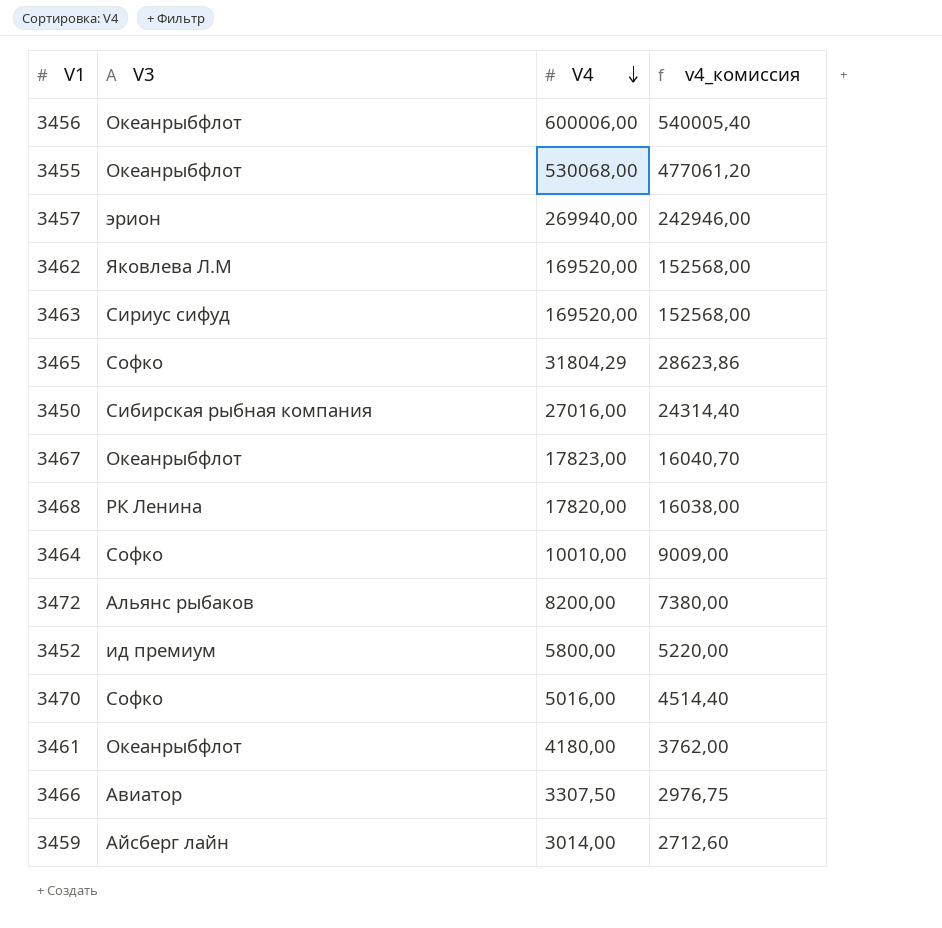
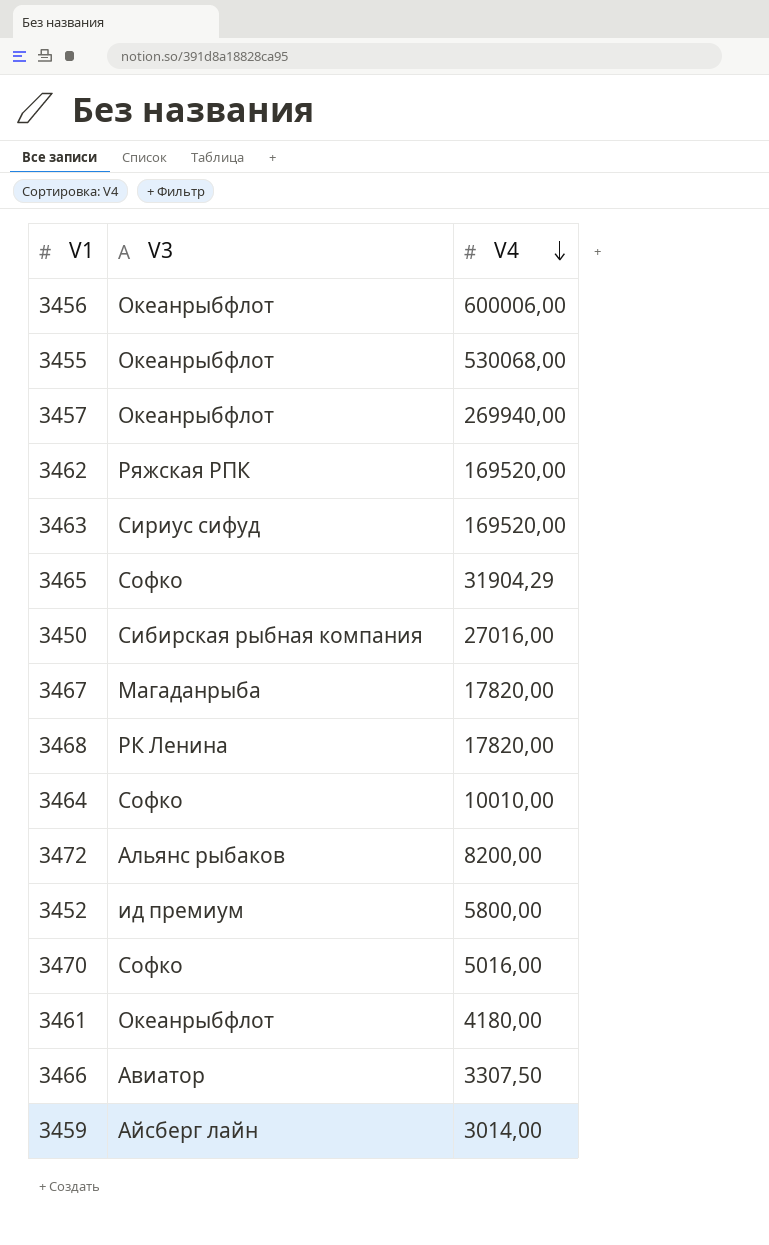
column v4_комиссия | formula: [V4] * 0,9 -> none
3457 | V3: эрион -> Океанрыбфлот
3462 | V3: Яковлева Л.М -> Ряжская РПК
3465 | V4: 31804,29 -> 31904,29
3467 | V3: Океанрыбфлот -> Магаданрыба
3467 | V4: 17823,00 -> 17820,00

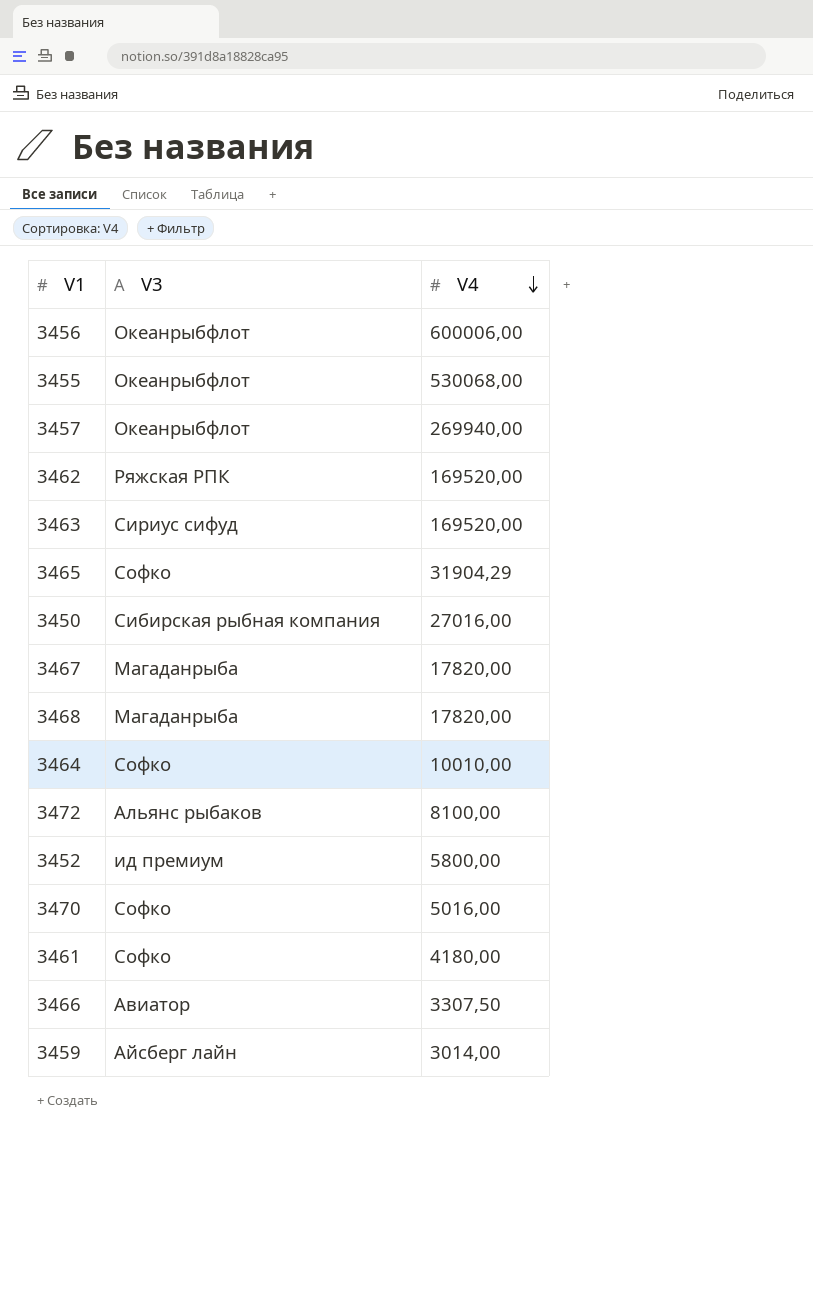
3468 | V3: РК Ленина -> Магаданрыба
3472 | V4: 8200,00 -> 8100,00
3461 | V3: Океанрыбфлот -> Софко

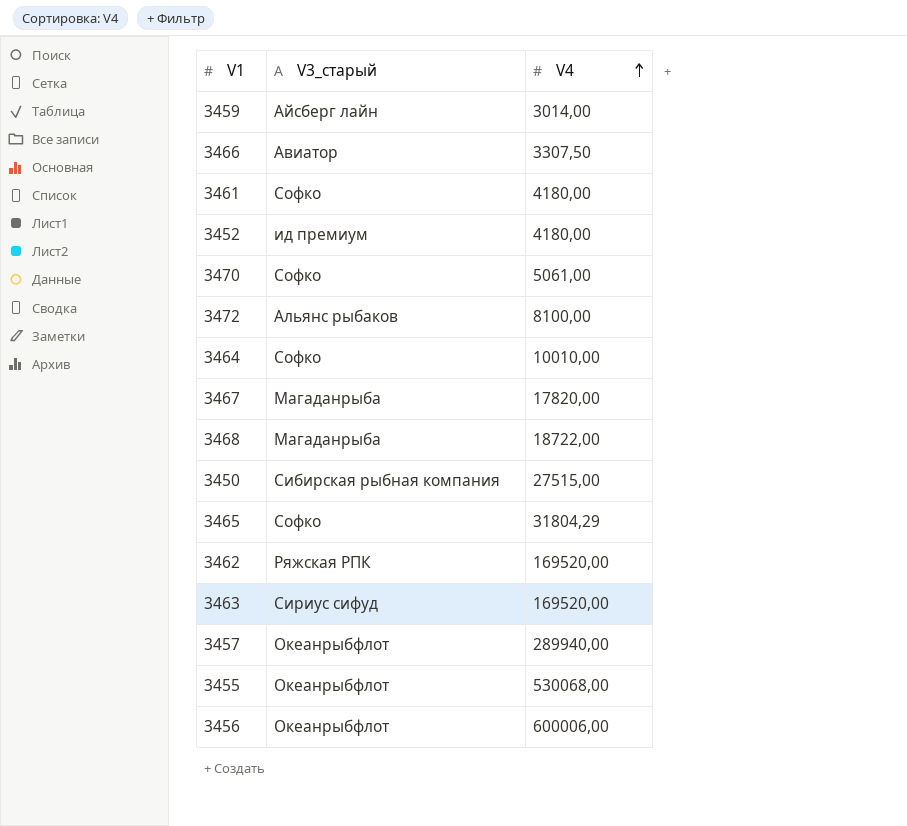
row order: V4 descending -> V4 ascending
column name: V3 -> V3_старый
3452 | V4: 5800,00 -> 4180,00
3470 | V4: 5016,00 -> 5061,00
3468 | V4: 17820,00 -> 18722,00
3450 | V4: 27016,00 -> 27515,00
3465 | V4: 31904,29 -> 31804,29
3457 | V4: 269940,00 -> 289940,00

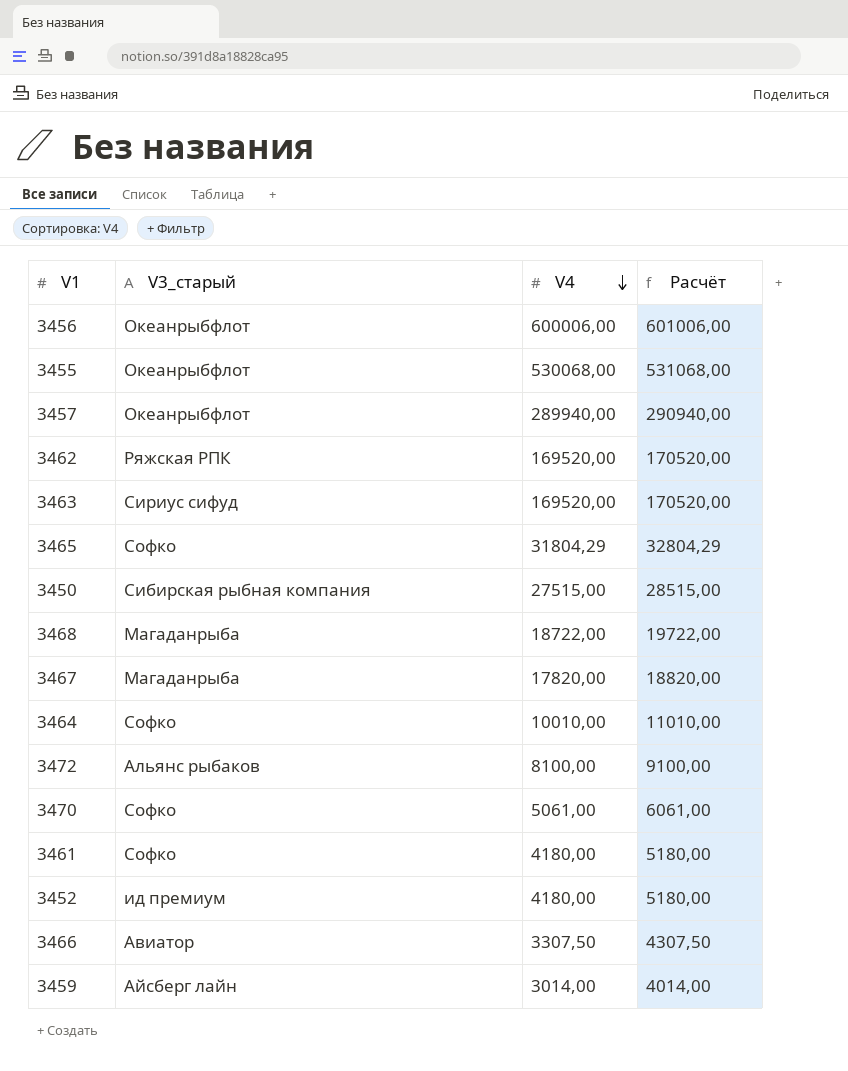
row order: V4 ascending -> V4 descending
column Расчёт | formula: none -> [V4] + 1000

